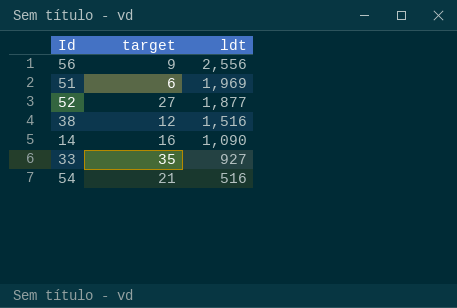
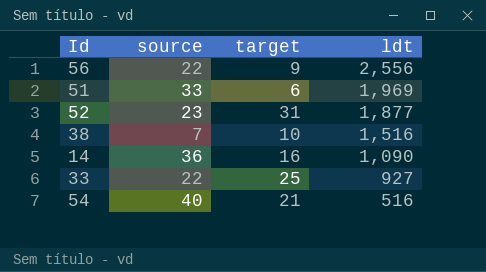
column source | position: none -> 2
52 | target: 27 -> 31
38 | target: 12 -> 10
33 | target: 35 -> 25

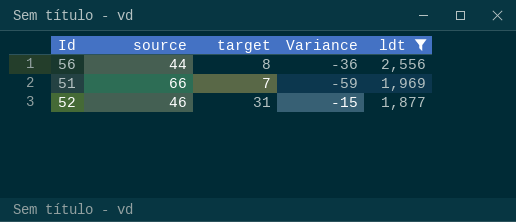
filter: none -> ldt >= 1,877
column Variance | formula: none -> [target] - [source]
56 | source: 22 -> 44
56 | target: 9 -> 8
51 | source: 33 -> 66
51 | target: 6 -> 7
52 | source: 23 -> 46

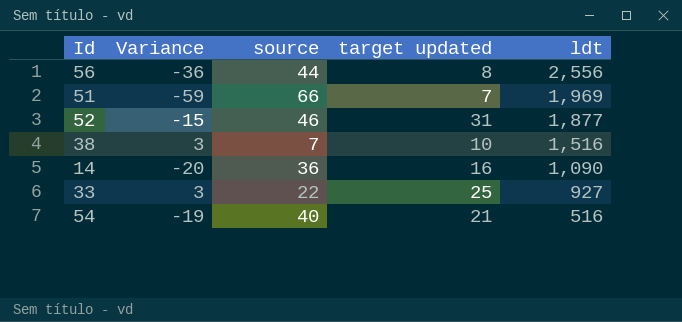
filter: ldt >= 1,877 -> none
column Variance | position: 4 -> 2
column name: target -> target updated

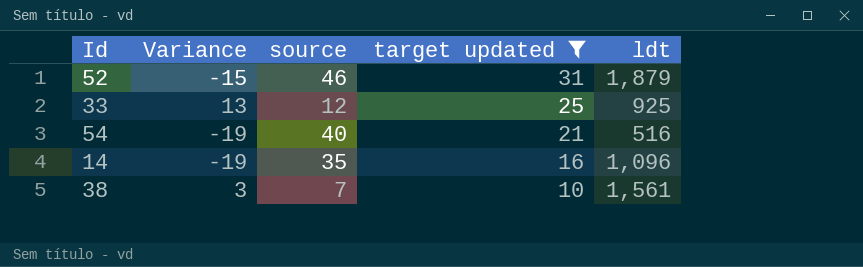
filter: none -> target updated >= 10
row order: ldt descending -> target updated descending
52 | ldt: 1,877 -> 1,879
33 | Variance: 3 -> 13
33 | source: 22 -> 12
33 | ldt: 927 -> 925
14 | Variance: -20 -> -19
14 | source: 36 -> 35
14 | ldt: 1,090 -> 1,096
38 | ldt: 1,516 -> 1,561

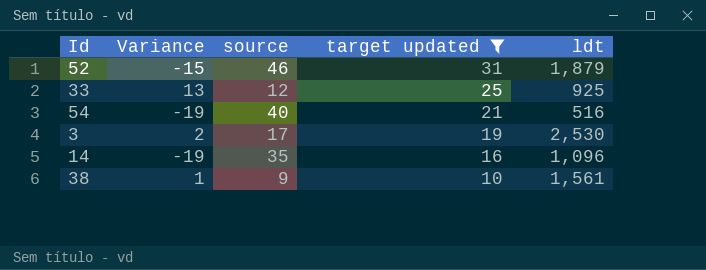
row 3: none -> 2 | 17 | 19 | 2,530
38 | Variance: 3 -> 1
38 | source: 7 -> 9

